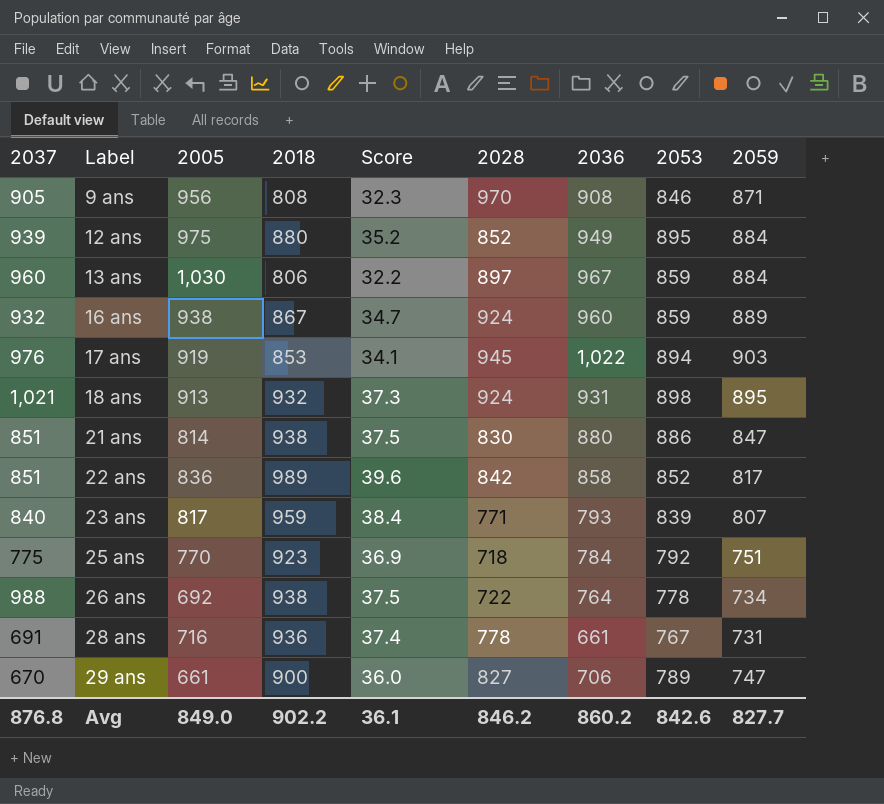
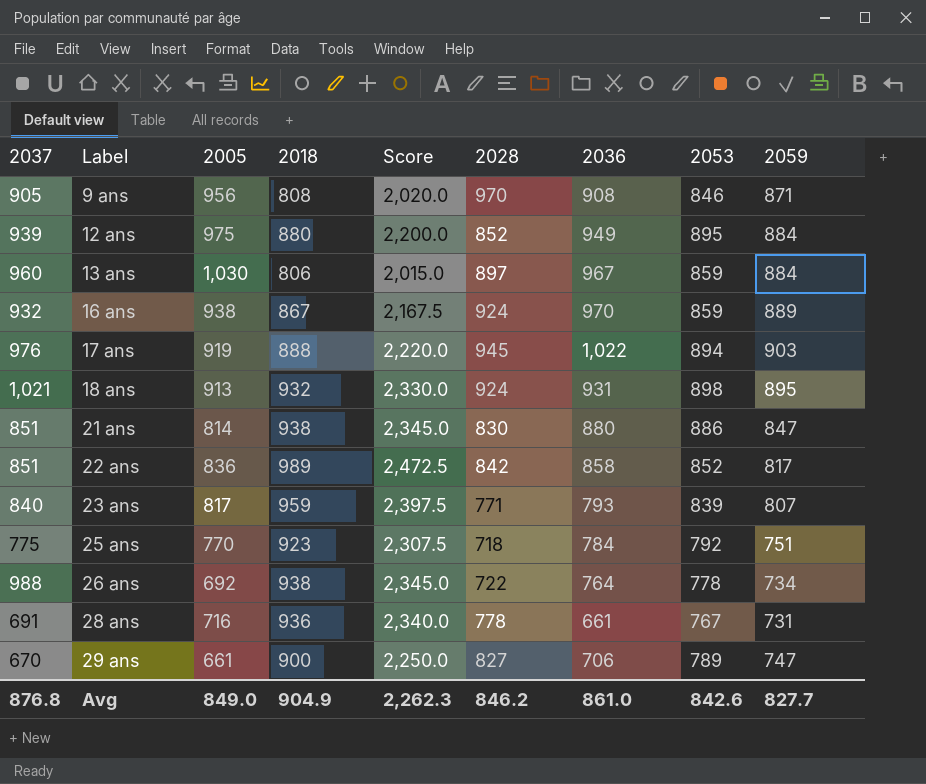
column Score | formula: [2018] * 0.04 -> [2018] * 2.5
16 ans | 2036: 960 -> 970
17 ans | 2018: 853 -> 888
Avg | 2018: 902.2 -> 904.9
Avg | Score: 36.1 -> 2,262.3
Avg | 2036: 860.2 -> 861.0

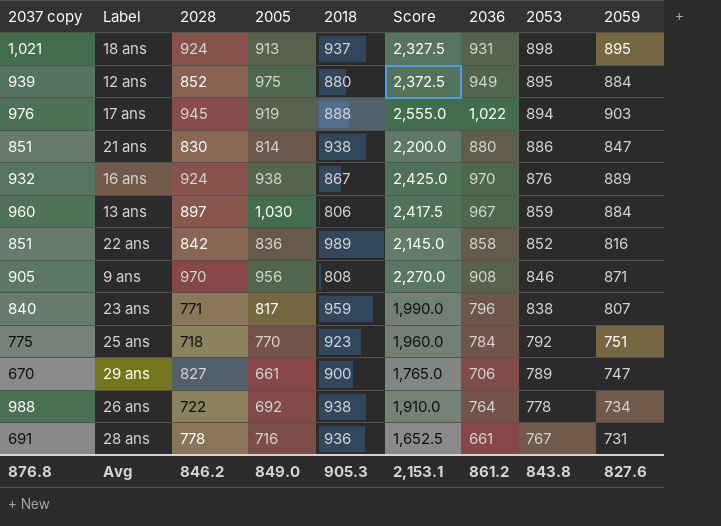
row order: Label ascending -> 2053 descending
column name: 2037 -> 2037 copy
column 2028 | position: 6 -> 3
column Score | formula: [2018] * 2.5 -> [2036] * 2.5
18 ans | 2018: 932 -> 937
16 ans | 2053: 859 -> 876
22 ans | 2059: 817 -> 816
23 ans | 2036: 793 -> 796
23 ans | 2053: 839 -> 838
Avg | 2018: 904.9 -> 905.3
Avg | Score: 2,262.3 -> 2,153.1
Avg | 2036: 861.0 -> 861.2
Avg | 2053: 842.6 -> 843.8
Avg | 2059: 827.7 -> 827.6

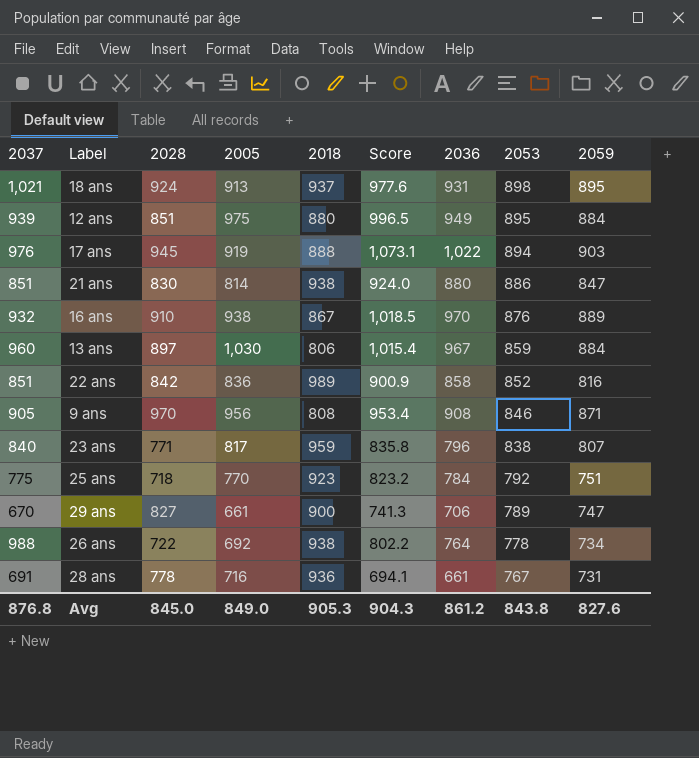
column name: 2037 copy -> 2037
column Score | formula: [2036] * 2.5 -> [2036] * 1.05
12 ans | 2028: 852 -> 851
16 ans | 2028: 924 -> 910
Avg | 2028: 846.2 -> 845.0
Avg | Score: 2,153.1 -> 904.3

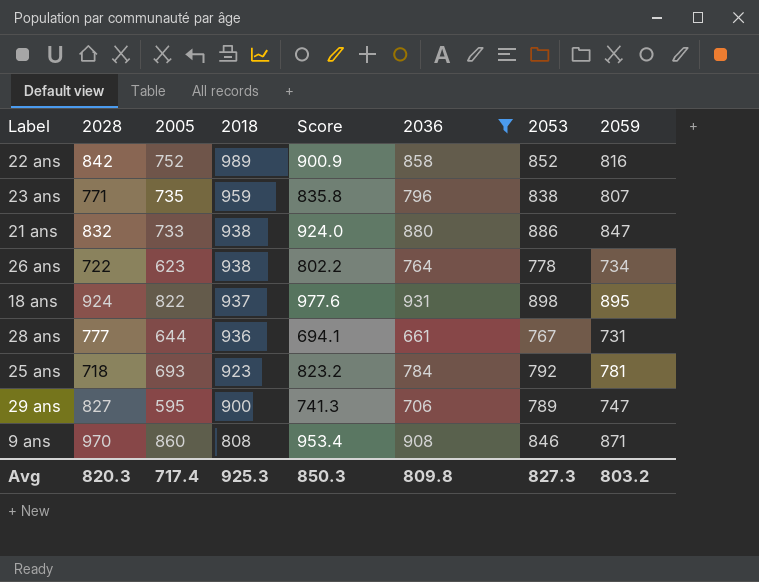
filter: none -> 2036 <= 931
row order: 2053 descending -> 2018 descending
column 2037 | position: 1 -> none
22 ans | 2005: 836 -> 752
23 ans | 2005: 817 -> 735
21 ans | 2028: 830 -> 832
21 ans | 2005: 814 -> 733
26 ans | 2005: 692 -> 623
18 ans | 2005: 913 -> 822
28 ans | 2028: 778 -> 777
28 ans | 2005: 716 -> 644
25 ans | 2005: 770 -> 693
25 ans | 2059: 751 -> 781
29 ans | 2005: 661 -> 595
9 ans | 2005: 956 -> 860
Avg | 2028: 845.0 -> 820.3
Avg | 2005: 849.0 -> 717.4
Avg | 2018: 905.3 -> 925.3
Avg | Score: 904.3 -> 850.3
Avg | 2036: 861.2 -> 809.8
Avg | 2053: 843.8 -> 827.3
Avg | 2059: 827.6 -> 803.2

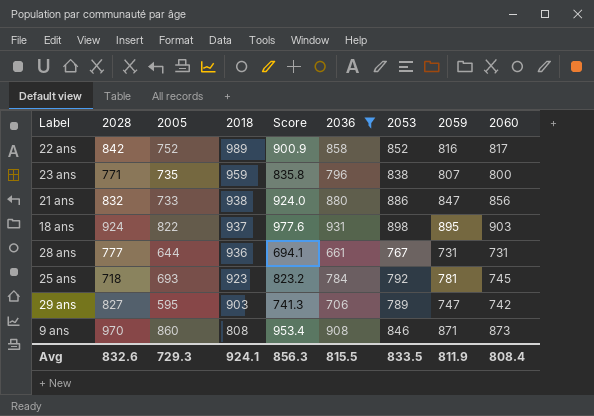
column 2060 | position: none -> 9
row 26 ans: 722 | 623 | 938 | 802.2 | 764 | 778 | 734 -> none
29 ans | 2018: 900 -> 903
Avg | 2028: 820.3 -> 832.6
Avg | 2005: 717.4 -> 729.3
Avg | 2018: 925.3 -> 924.1
Avg | Score: 850.3 -> 856.3
Avg | 2036: 809.8 -> 815.5
Avg | 2053: 827.3 -> 833.5
Avg | 2059: 803.2 -> 811.9

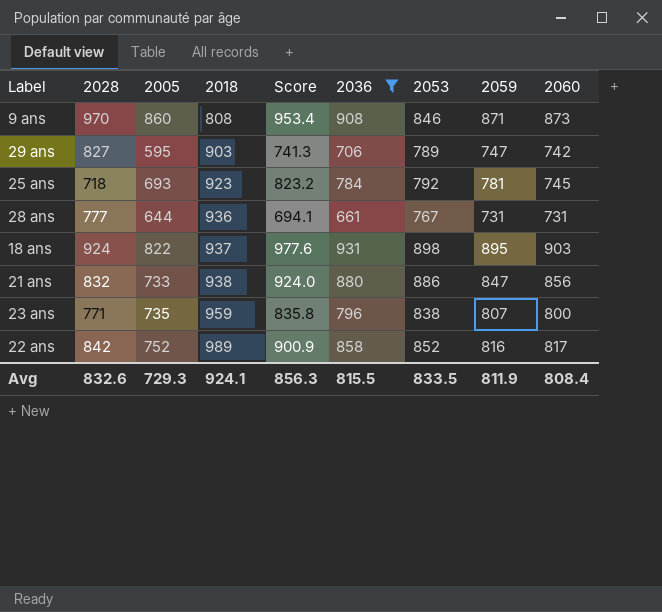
row order: 2018 descending -> 2018 ascending

